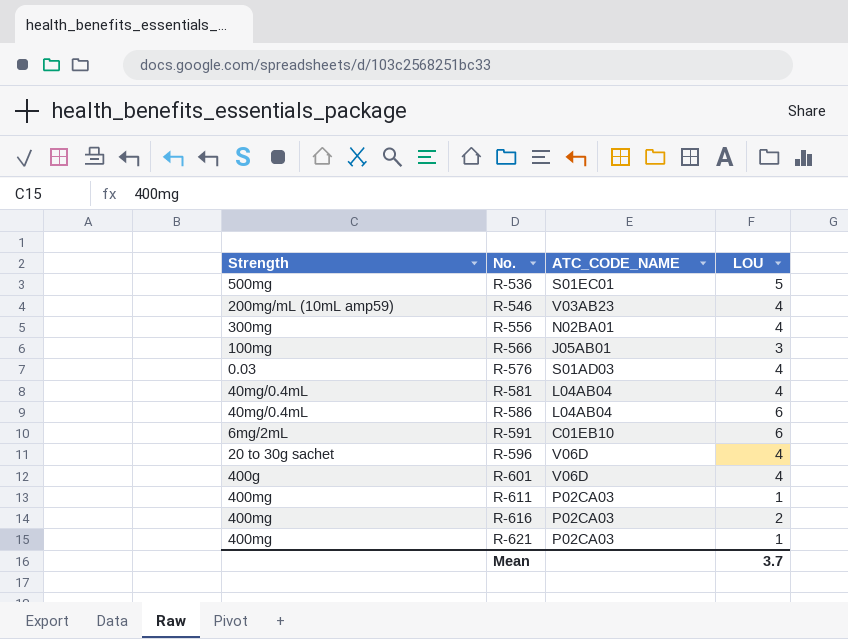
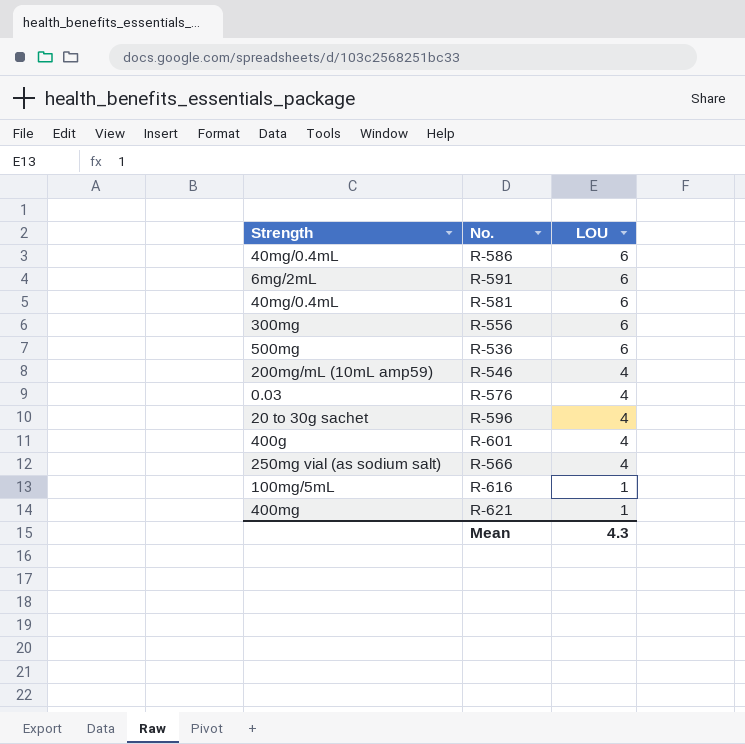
row order: No. ascending -> LOU descending
column ATC_CODE_NAME | position: 3 -> none
row R-611: 400mg | P02CA03 | 1 -> none
R-581 | LOU: 4 -> 6
R-556 | LOU: 4 -> 6
R-536 | LOU: 5 -> 6
R-566 | Strength: 100mg -> 250mg vial (as sodium salt)
R-566 | LOU: 3 -> 4
R-616 | Strength: 400mg -> 100mg/5mL
R-616 | LOU: 2 -> 1
Mean | LOU: 3.7 -> 4.3

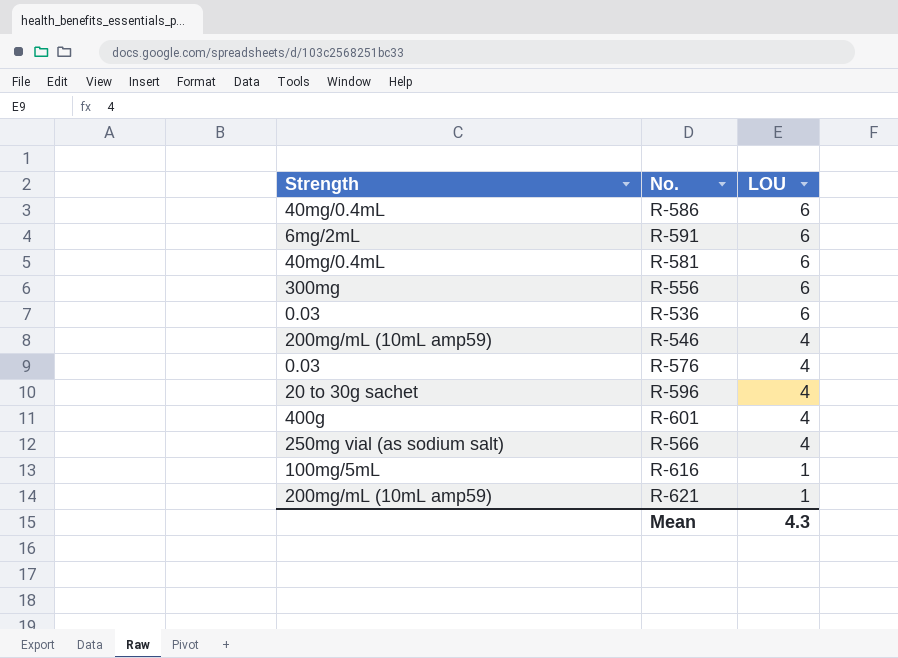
R-536 | Strength: 500mg -> 0.03
R-621 | Strength: 400mg -> 200mg/mL (10mL amp59)

